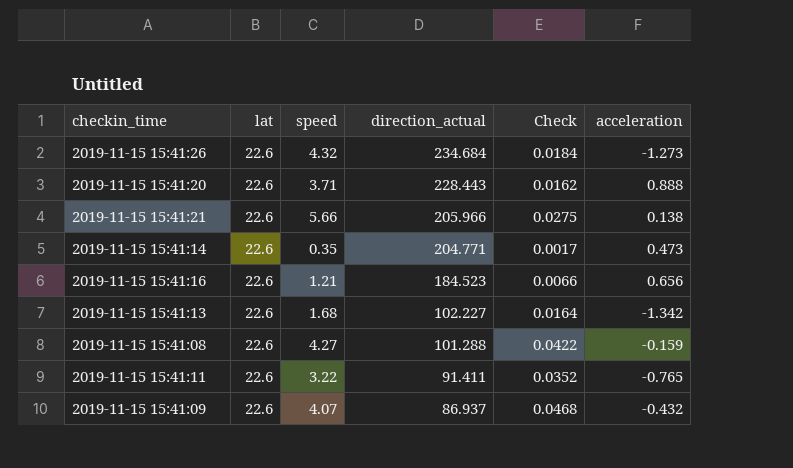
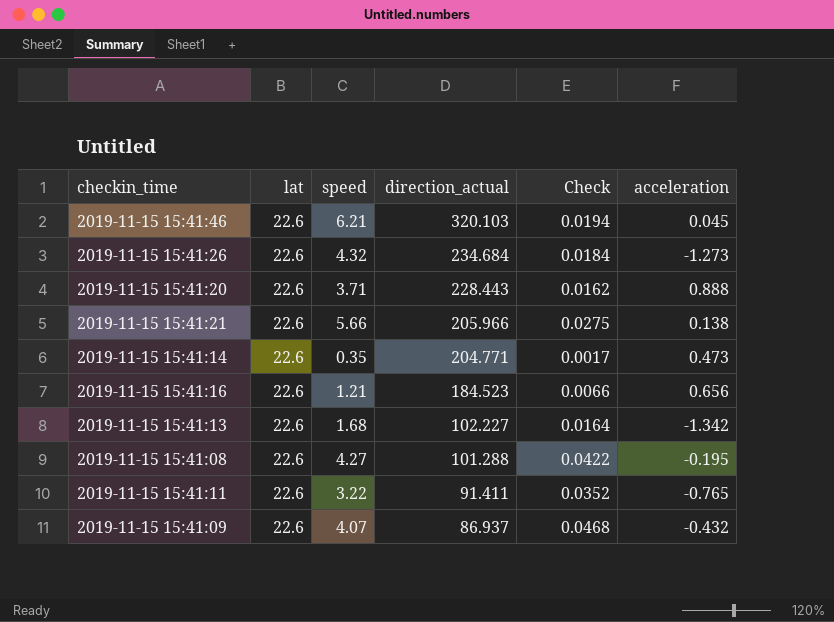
row 2019-11-15 15:41:46: none -> 22.6 | 6.21 | 320.103 | 0.0194 | 0.045
2019-11-15 15:41:08 | acceleration: -0.159 -> -0.195

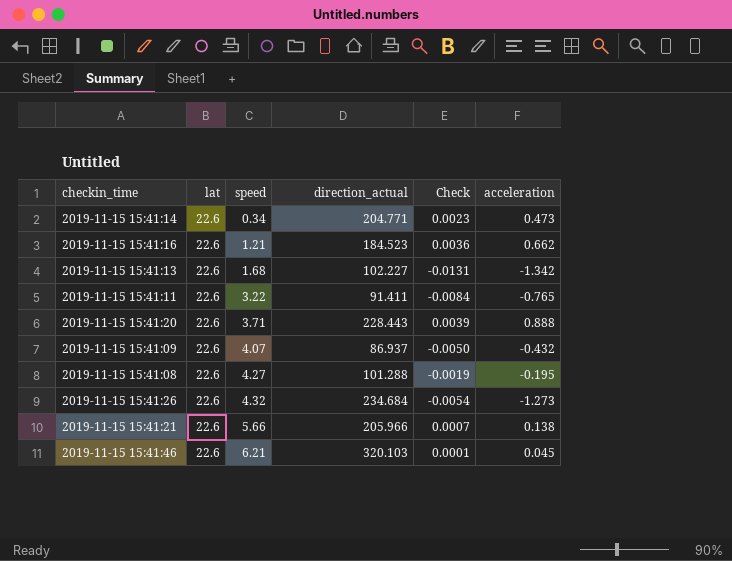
row order: direction_actual descending -> speed ascending
column Check | formula: [speed] / [direction_actual] -> [acceleration] / [direction_actual]
2019-11-15 15:41:14 | speed: 0.35 -> 0.34
2019-11-15 15:41:16 | acceleration: 0.656 -> 0.662

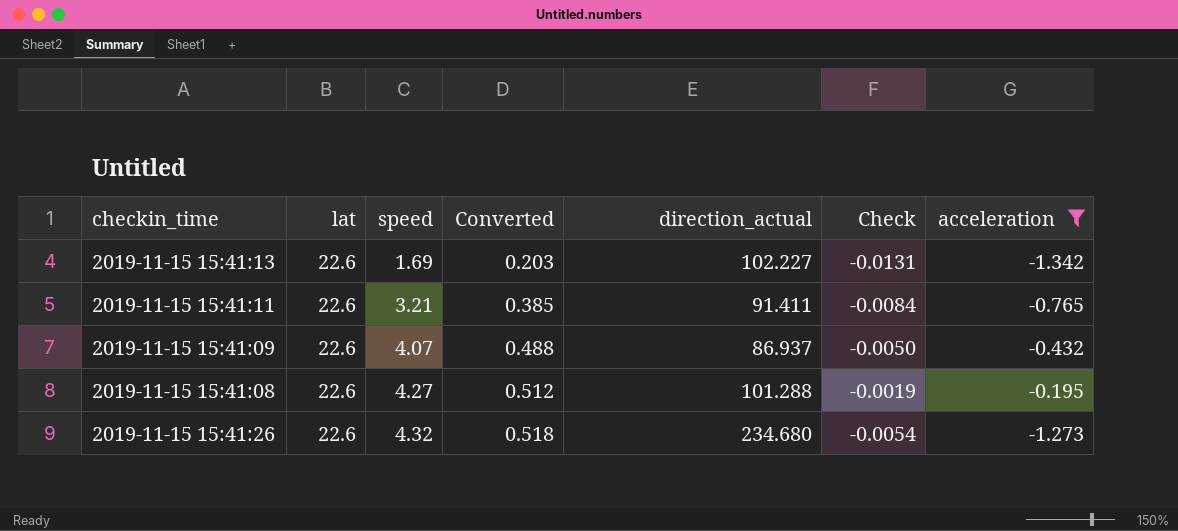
filter: none -> acceleration <= -0.195
column Converted | formula: none -> [speed] * 0.12
2019-11-15 15:41:13 | speed: 1.68 -> 1.69
2019-11-15 15:41:11 | speed: 3.22 -> 3.21
2019-11-15 15:41:26 | direction_actual: 234.684 -> 234.680

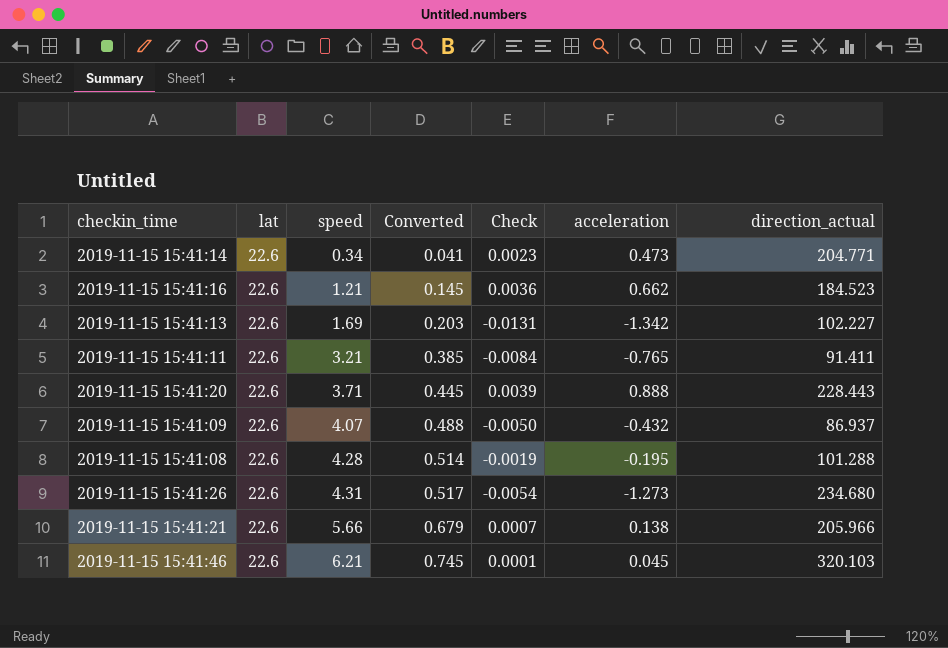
filter: acceleration <= -0.195 -> none
column direction_actual | position: 5 -> 7
2019-11-15 15:41:08 | speed: 4.27 -> 4.28
2019-11-15 15:41:08 | Converted: 0.512 -> 0.514
2019-11-15 15:41:26 | speed: 4.32 -> 4.31
2019-11-15 15:41:26 | Converted: 0.518 -> 0.517

